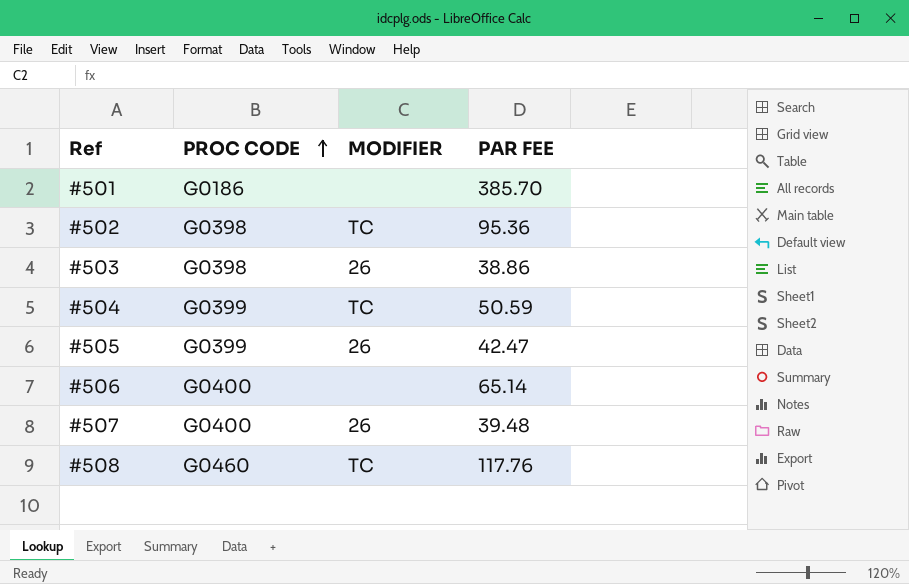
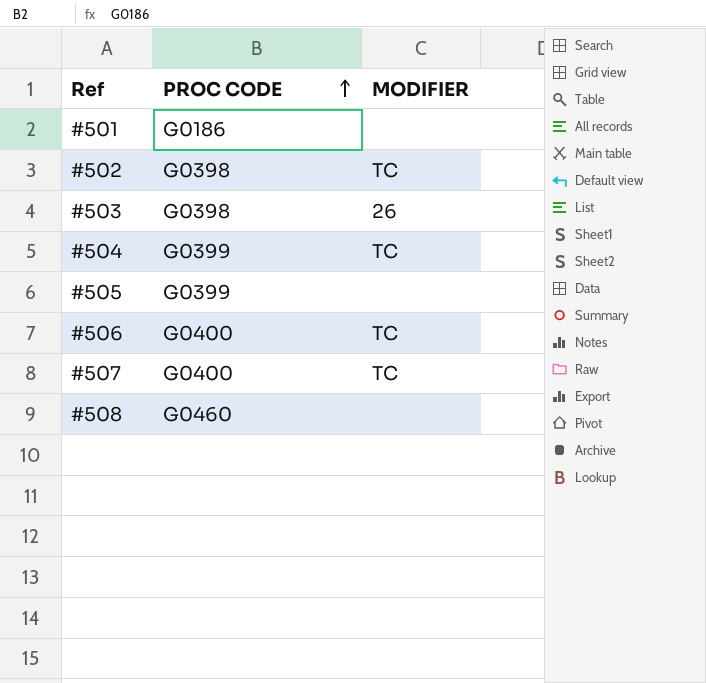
column PAR FEE | position: 4 -> none
#505 | MODIFIER: 26 -> none
#506 | MODIFIER: none -> TC
#507 | MODIFIER: 26 -> TC
#508 | MODIFIER: TC -> none

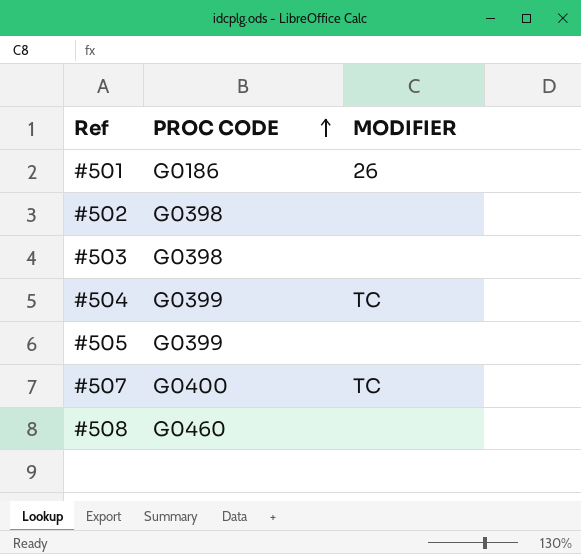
row #506: G0400 | TC -> none
#501 | MODIFIER: none -> 26
#502 | MODIFIER: TC -> none
#503 | MODIFIER: 26 -> none

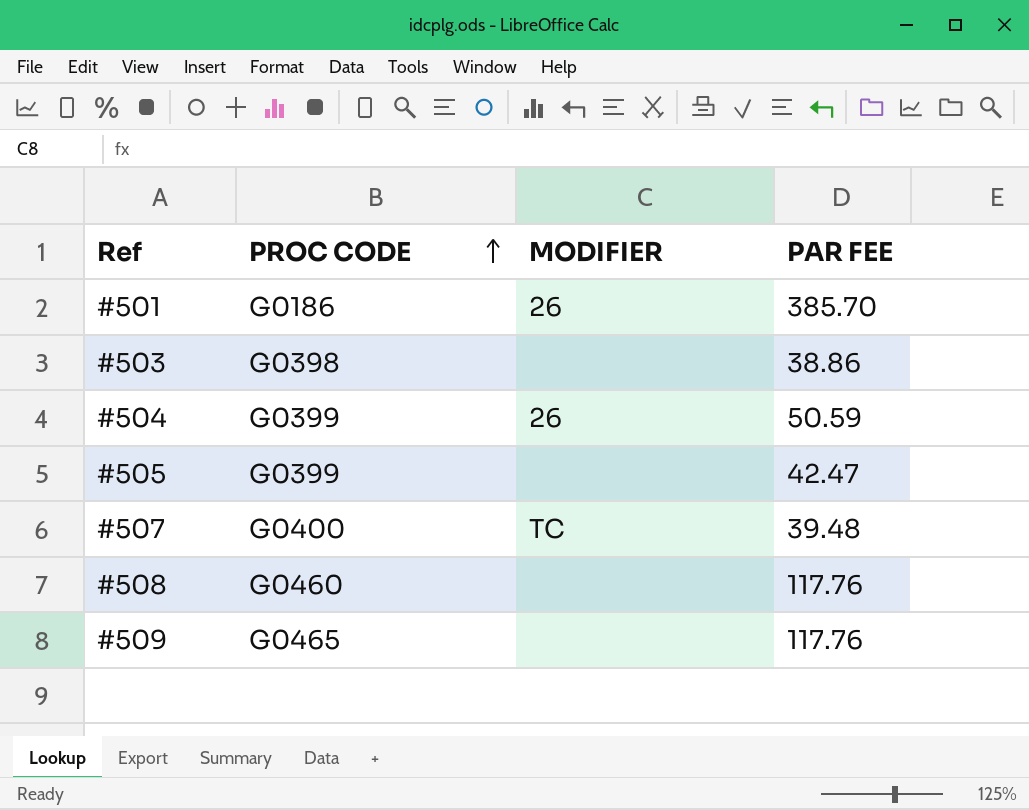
column PAR FEE | position: none -> 4
row #502: G0398 | none -> none
#504 | MODIFIER: TC -> 26
row #509: none -> G0465 | none | 117.76

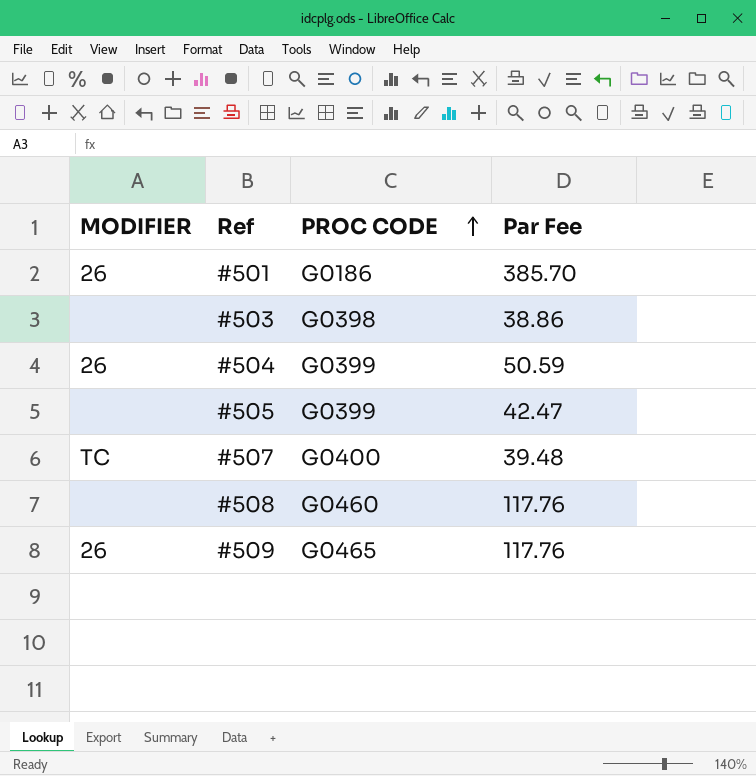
column MODIFIER | position: 3 -> 1
column name: PAR FEE -> Par Fee
#509 | MODIFIER: none -> 26

